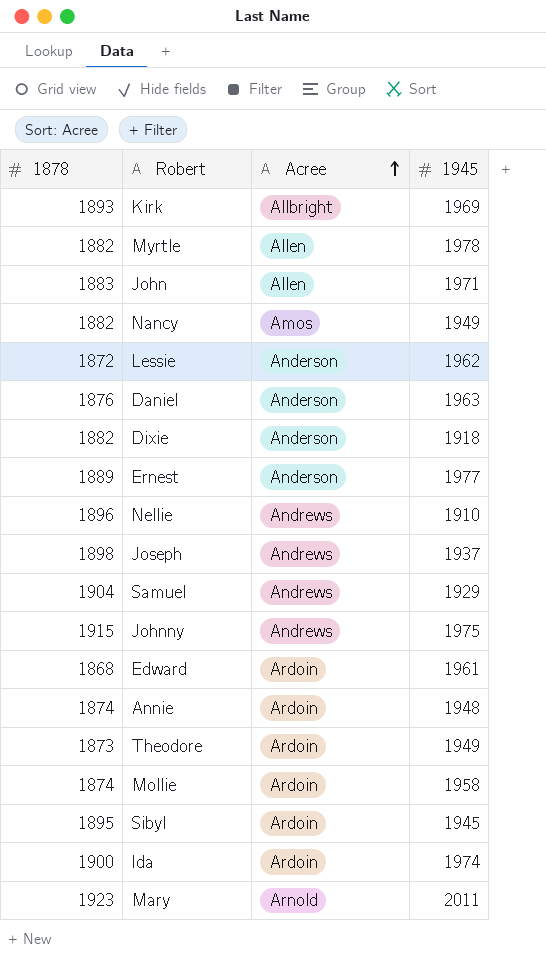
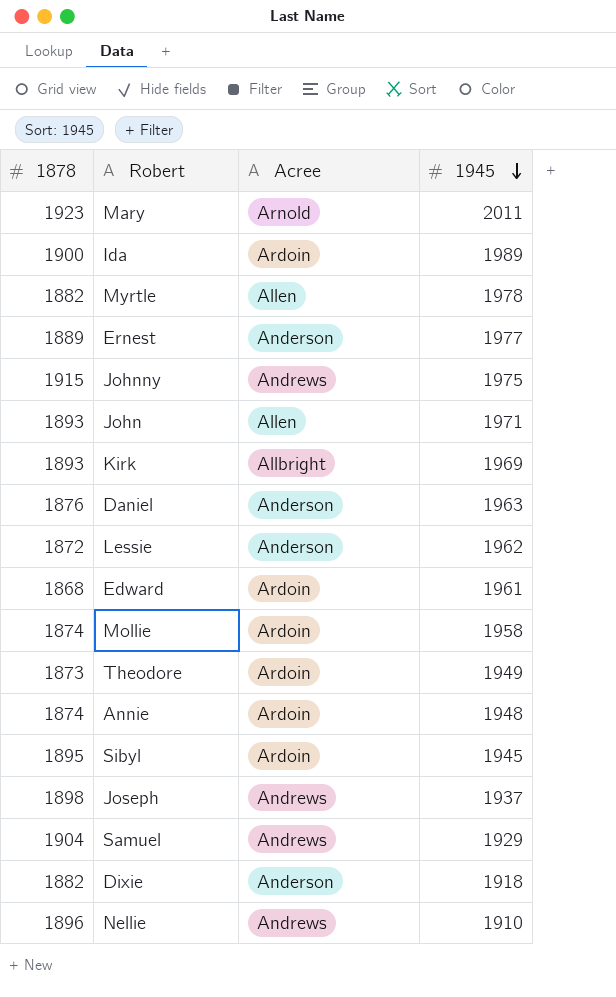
row order: Acree ascending -> 1945 descending
row Nancy: 1882 | Amos | 1949 -> none
Ida | 1945: 1974 -> 1989
John | 1878: 1883 -> 1893

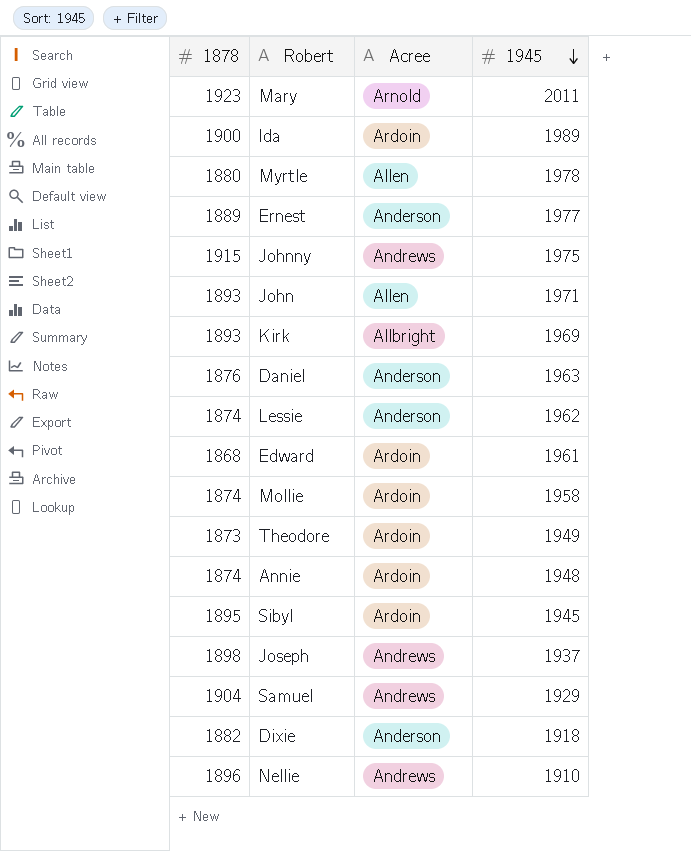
Myrtle | 1878: 1882 -> 1880
Lessie | 1878: 1872 -> 1874

